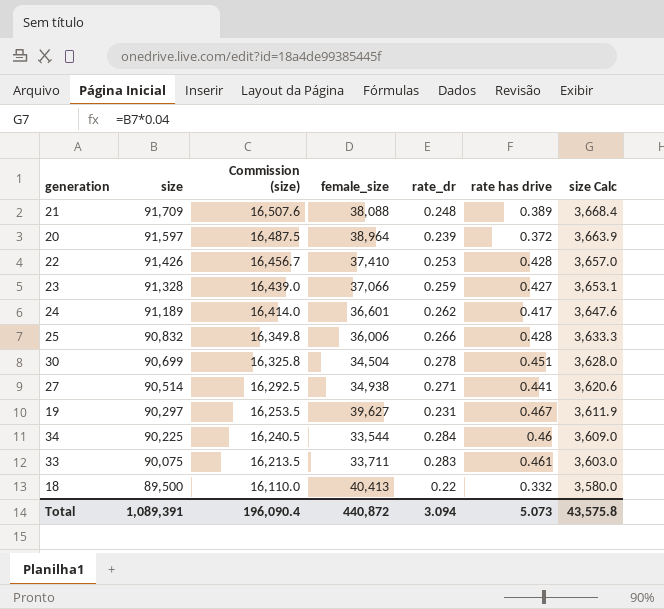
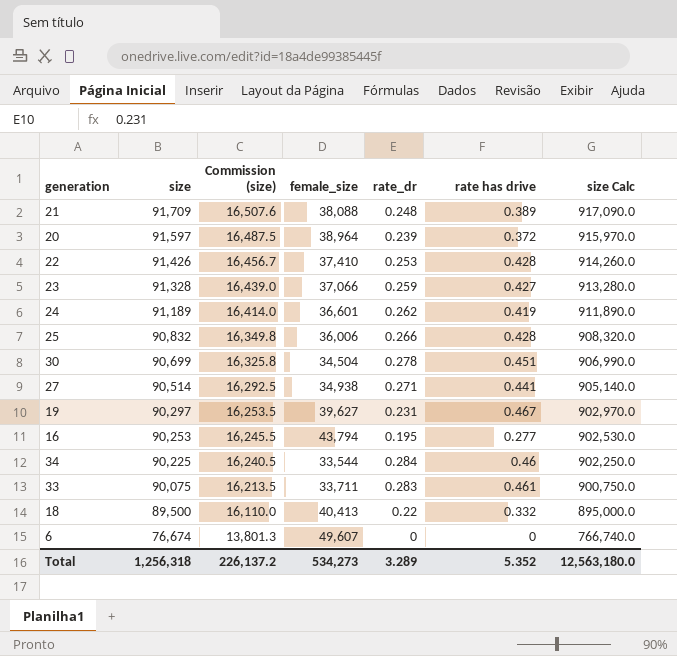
column size Calc | formula: [size] * 0.04 -> [size] * 10
24 | rate has drive: 0.417 -> 0.419
row 16: none -> 90,253 | 16,245.5 | 43,794 | 0.195 | 0.277 | 902,530.0
row 6: none -> 76,674 | 13,801.3 | 49,607 | 0 | 0 | 766,740.0
Total | size: 1,089,391 -> 1,256,318
Total | Commission (size): 196,090.4 -> 226,137.2
Total | female_size: 440,872 -> 534,273
Total | rate_dr: 3.094 -> 3.289
Total | rate has drive: 5.073 -> 5.352
Total | size Calc: 43,575.8 -> 12,563,180.0

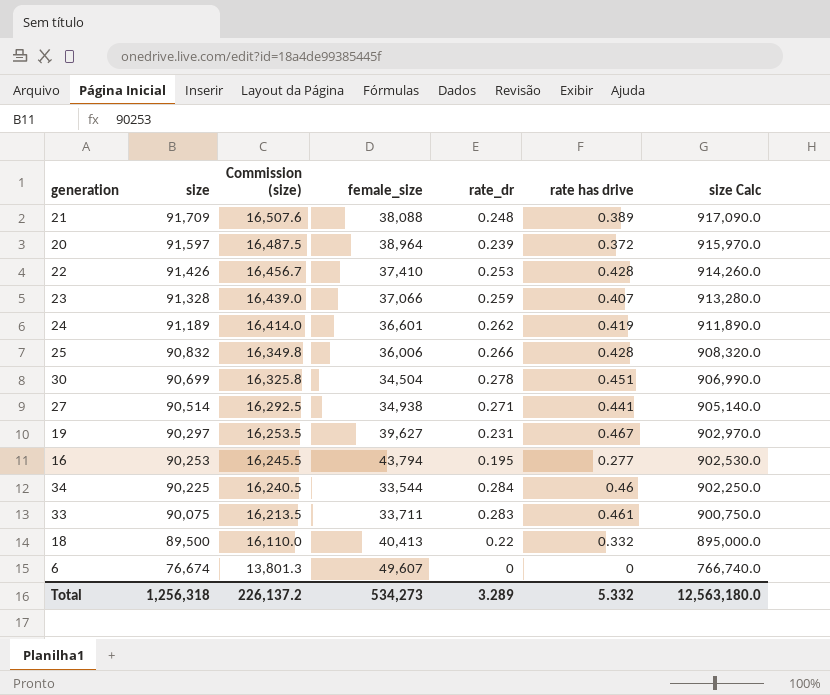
23 | rate has drive: 0.427 -> 0.407
Total | rate has drive: 5.352 -> 5.332

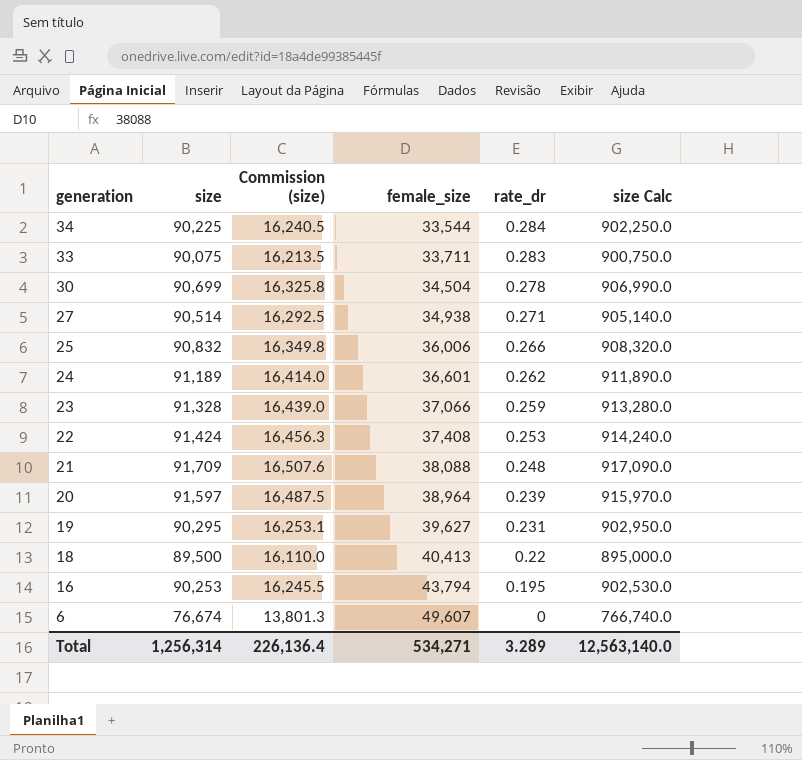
row order: size descending -> generation descending
column rate has drive | position: 6 -> none
22 | size: 91,426 -> 91,424
22 | Commission (size): 16,456.7 -> 16,456.3
22 | female_size: 37,410 -> 37,408
22 | size Calc: 914,260.0 -> 914,240.0
19 | size: 90,297 -> 90,295
19 | Commission (size): 16,253.5 -> 16,253.1
19 | size Calc: 902,970.0 -> 902,950.0
Total | size: 1,256,318 -> 1,256,314
Total | Commission (size): 226,137.2 -> 226,136.4
Total | female_size: 534,273 -> 534,271
Total | size Calc: 12,563,180.0 -> 12,563,140.0

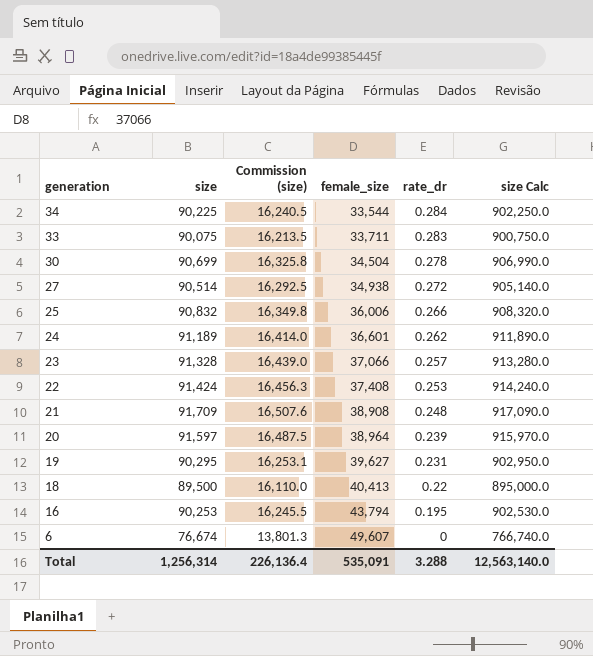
27 | rate_dr: 0.271 -> 0.272
23 | rate_dr: 0.259 -> 0.257
21 | female_size: 38,088 -> 38,908
Total | female_size: 534,271 -> 535,091
Total | rate_dr: 3.289 -> 3.288

